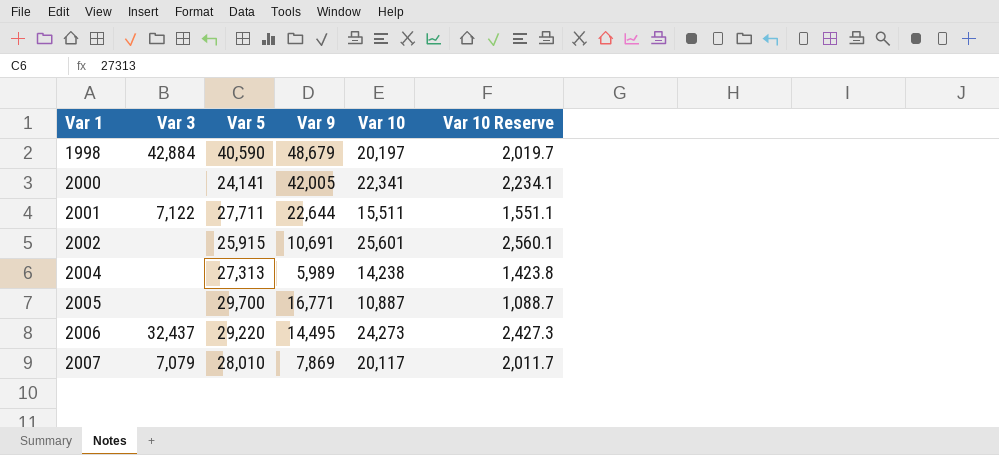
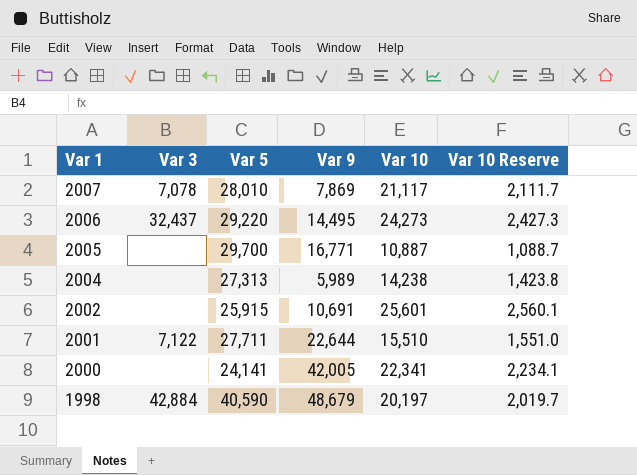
row order: Var 1 ascending -> Var 1 descending
2007 | Var 3: 7,079 -> 7,078
2007 | Var 10: 20,117 -> 21,117
2007 | Var 10 Reserve: 2,011.7 -> 2,111.7
2001 | Var 10: 15,511 -> 15,510
2001 | Var 10 Reserve: 1,551.1 -> 1,551.0

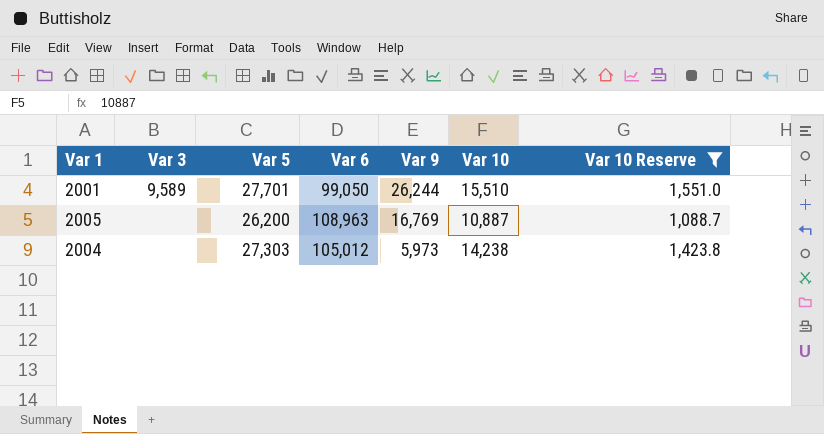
filter: none -> Var 10 Reserve <= 1,551.0
row order: Var 1 descending -> Var 9 descending
column Var 6 | position: none -> 4
2001 | Var 3: 7,122 -> 9,589
2001 | Var 5: 27,711 -> 27,701
2001 | Var 9: 22,644 -> 26,244
2005 | Var 5: 29,700 -> 26,200
2005 | Var 9: 16,771 -> 16,769
2004 | Var 5: 27,313 -> 27,303
2004 | Var 9: 5,989 -> 5,973

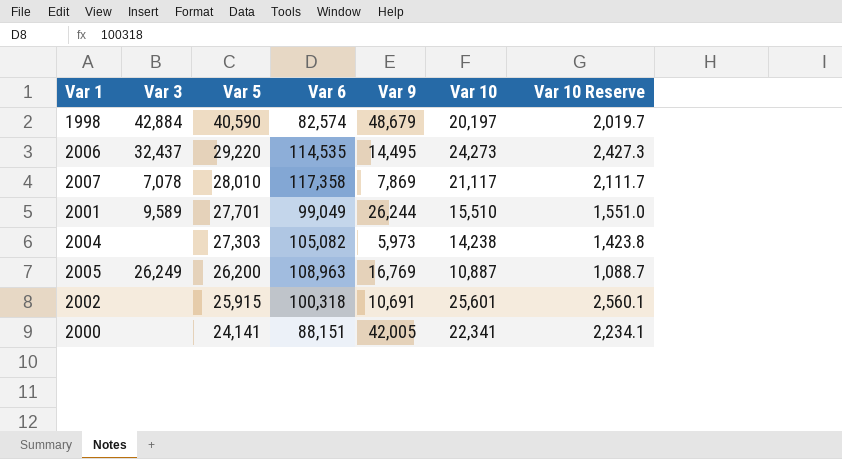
filter: Var 10 Reserve <= 1,551.0 -> none
row order: Var 9 descending -> Var 5 descending
2001 | Var 6: 99,050 -> 99,049
2004 | Var 6: 105,012 -> 105,082
2005 | Var 3: none -> 26,249

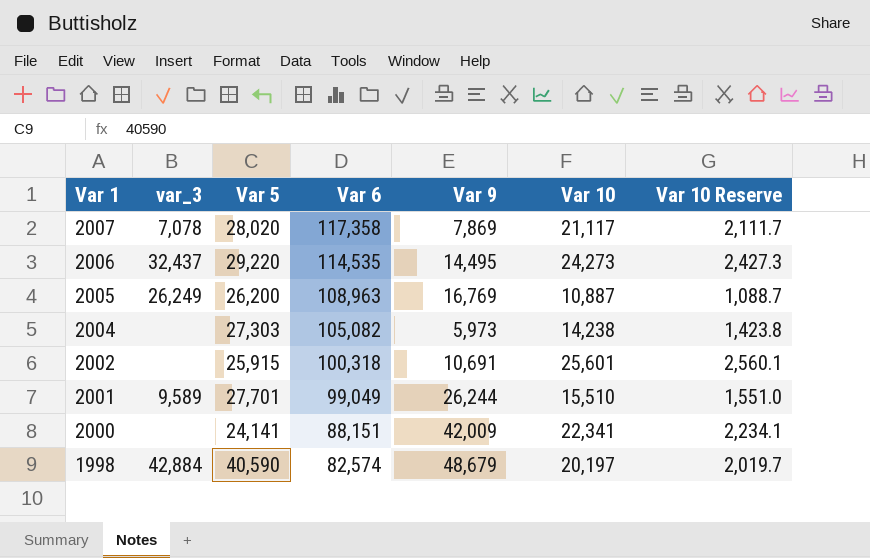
row order: Var 5 descending -> Var 1 descending
column name: Var 3 -> var_3
2007 | Var 5: 28,010 -> 28,020
2000 | Var 9: 42,005 -> 42,009

